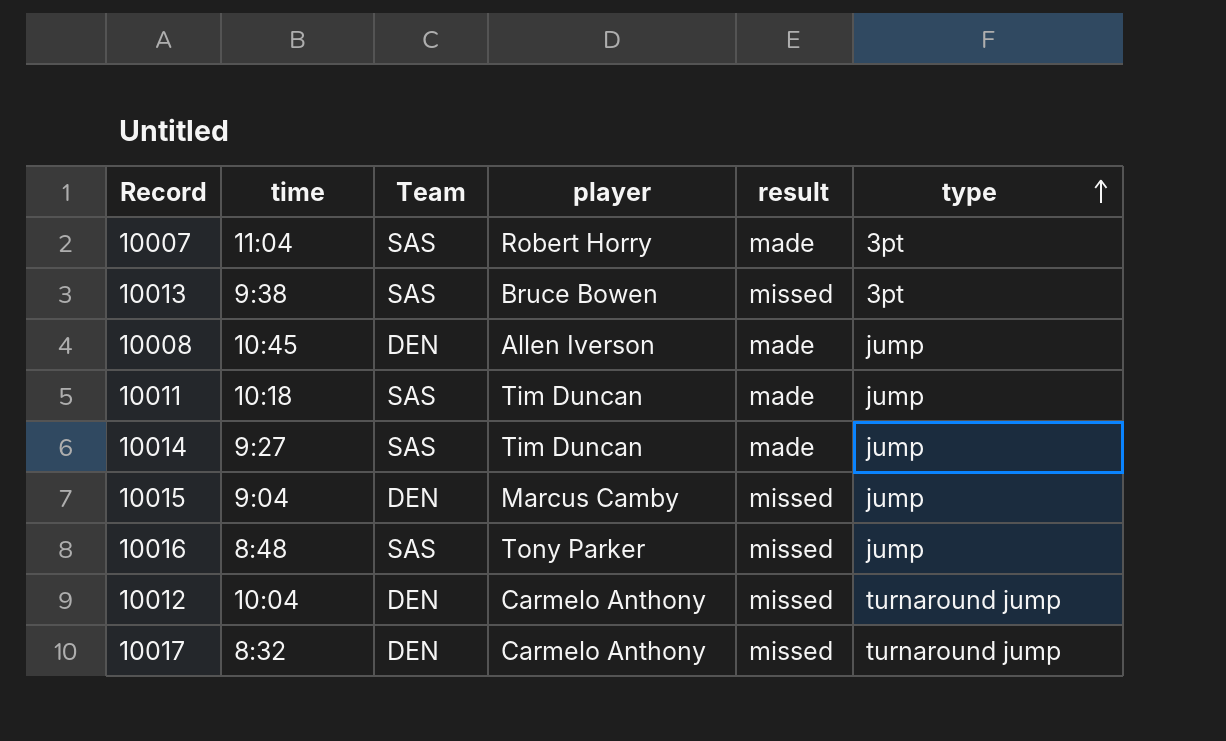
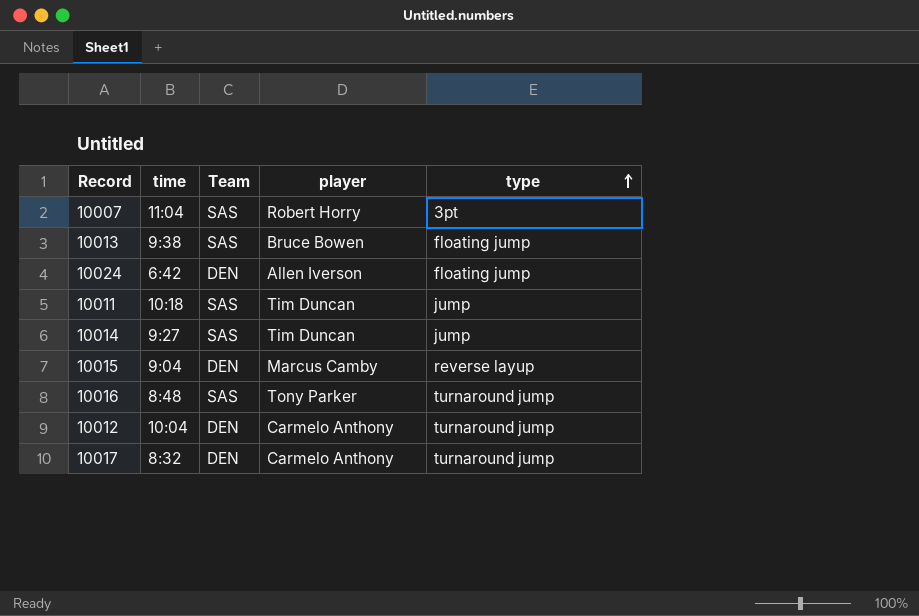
column result | position: 5 -> none
row 10008: 10:45 | DEN | Allen Iverson | made | jump -> none
10013 | type: 3pt -> floating jump
row 10024: none -> 6:42 | DEN | Allen Iverson | floating jump
10015 | type: jump -> reverse layup
10016 | type: jump -> turnaround jump

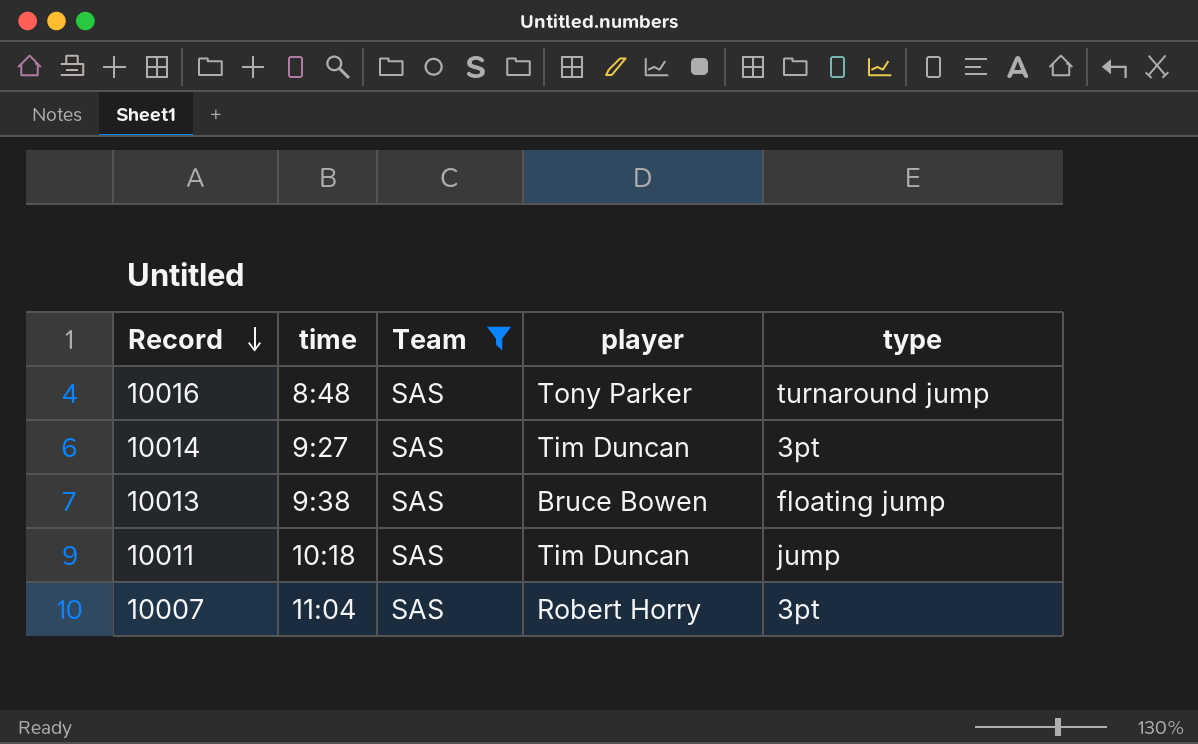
filter: none -> Team = SAS
row order: type ascending -> Record descending
10014 | type: jump -> 3pt

